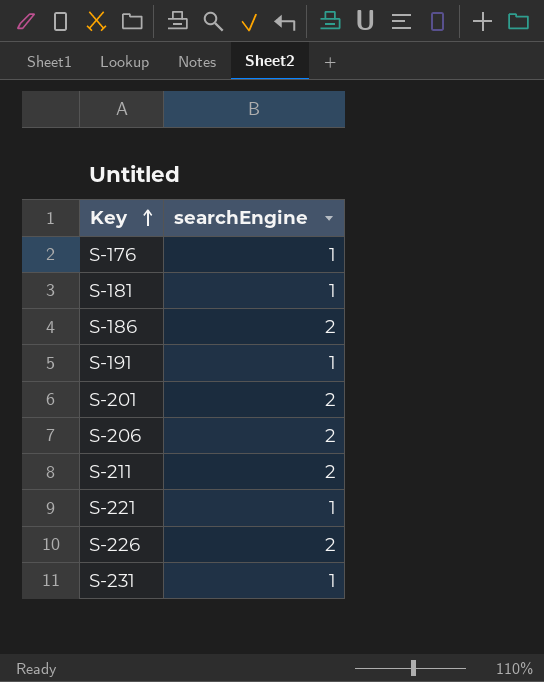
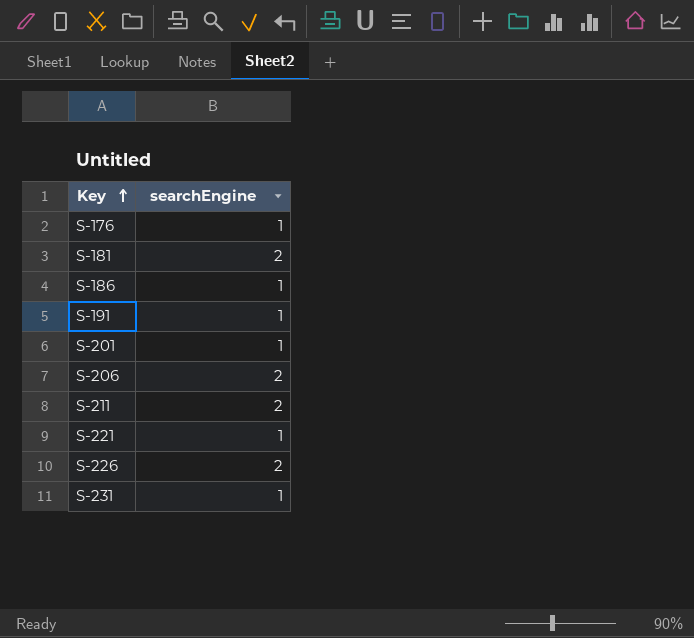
S-181 | searchEngine: 1 -> 2
S-186 | searchEngine: 2 -> 1
S-201 | searchEngine: 2 -> 1

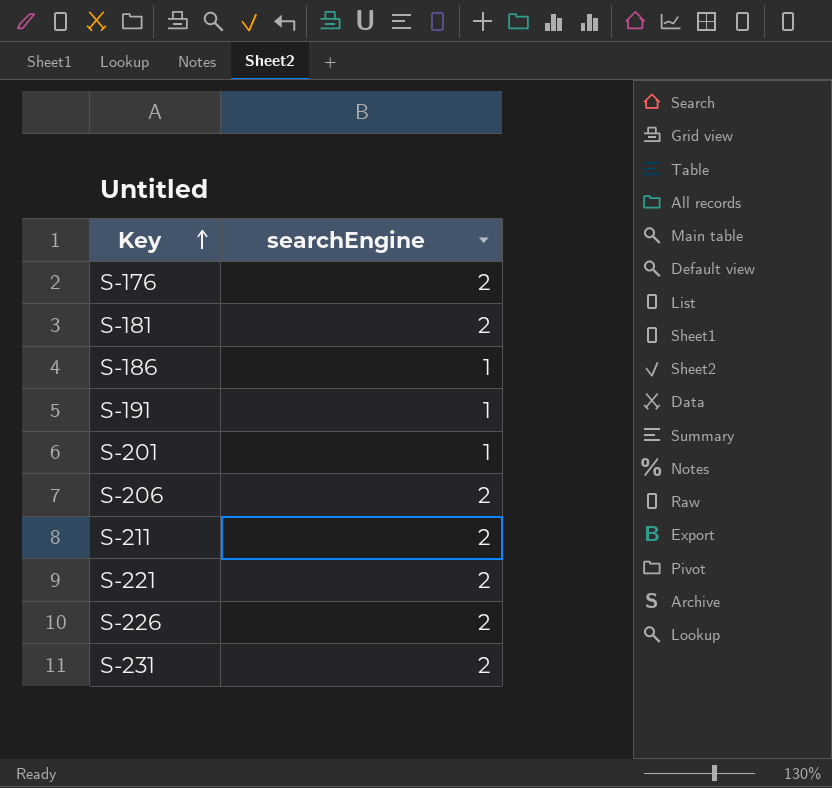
S-176 | searchEngine: 1 -> 2
S-221 | searchEngine: 1 -> 2
S-231 | searchEngine: 1 -> 2

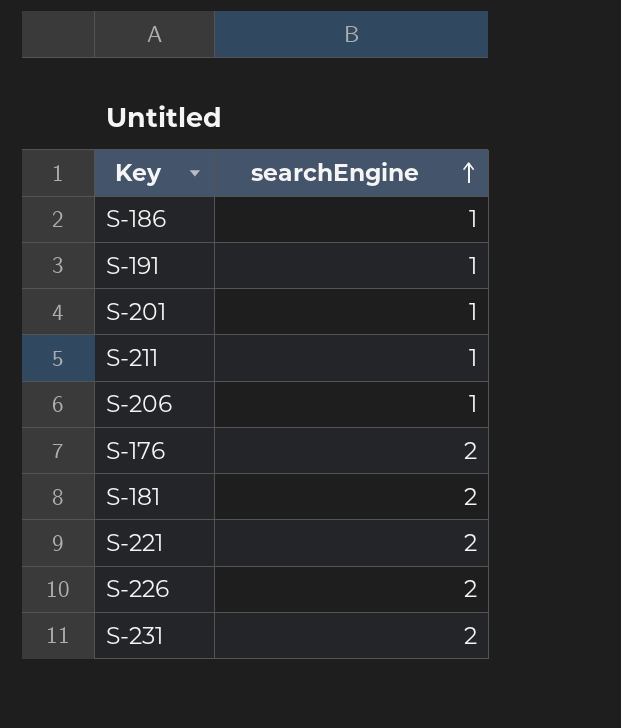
row order: Key ascending -> searchEngine ascending
S-211 | searchEngine: 2 -> 1
S-206 | searchEngine: 2 -> 1

